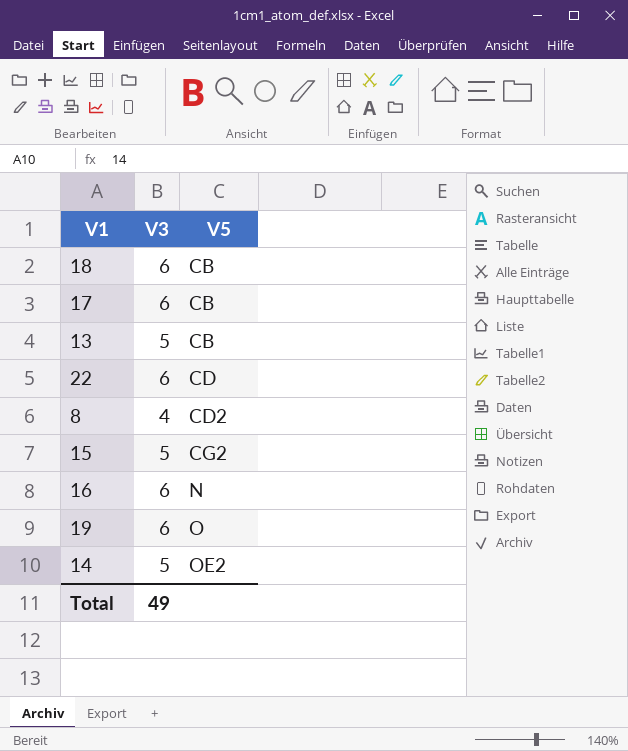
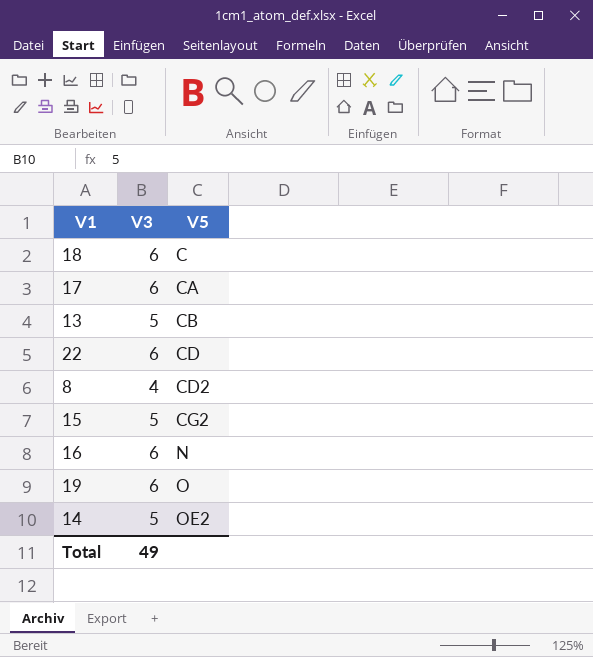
18 | V5: CB -> C
17 | V5: CB -> CA

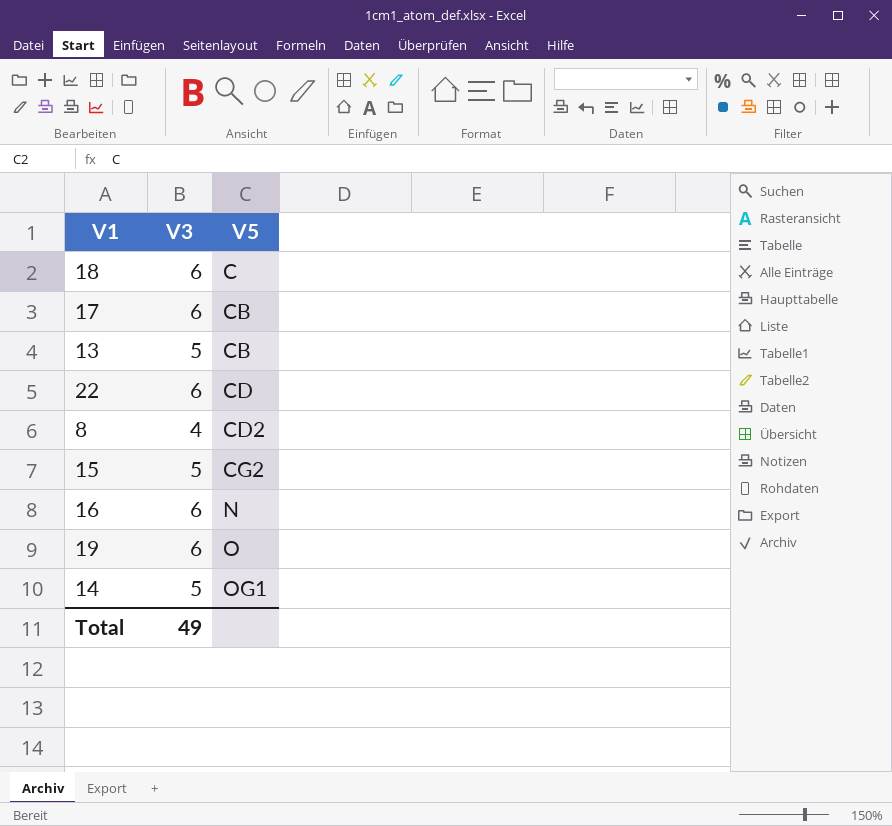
17 | V5: CA -> CB
14 | V5: OE2 -> OG1

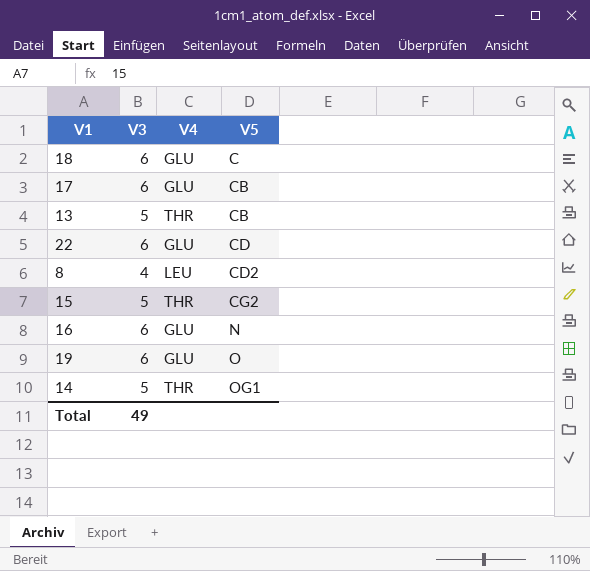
column V4 | position: none -> 3

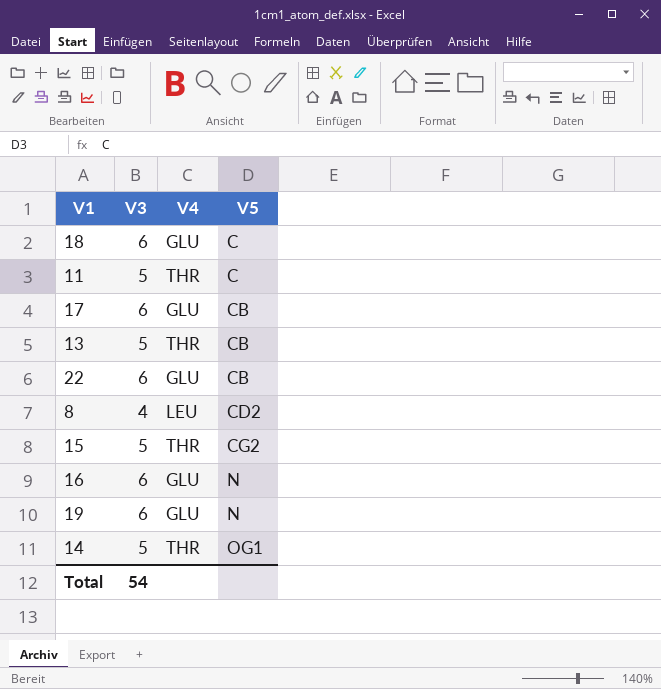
row 11: none -> 5 | THR | C
22 | V5: CD -> CB
19 | V5: O -> N
Total | V3: 49 -> 54

